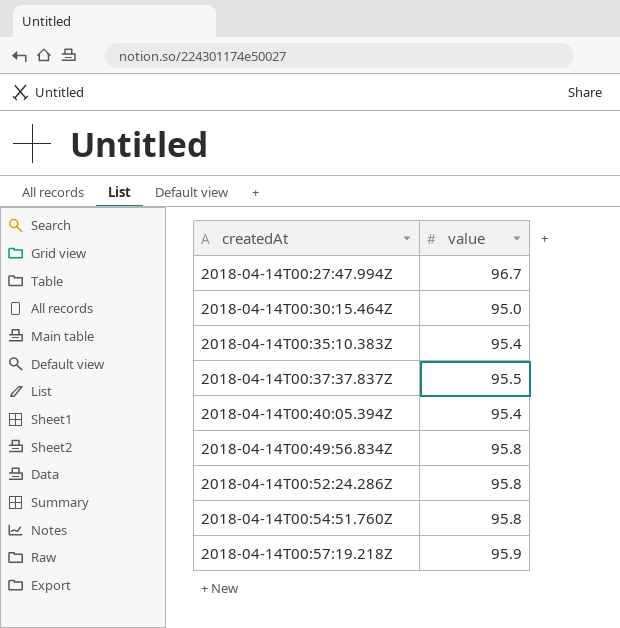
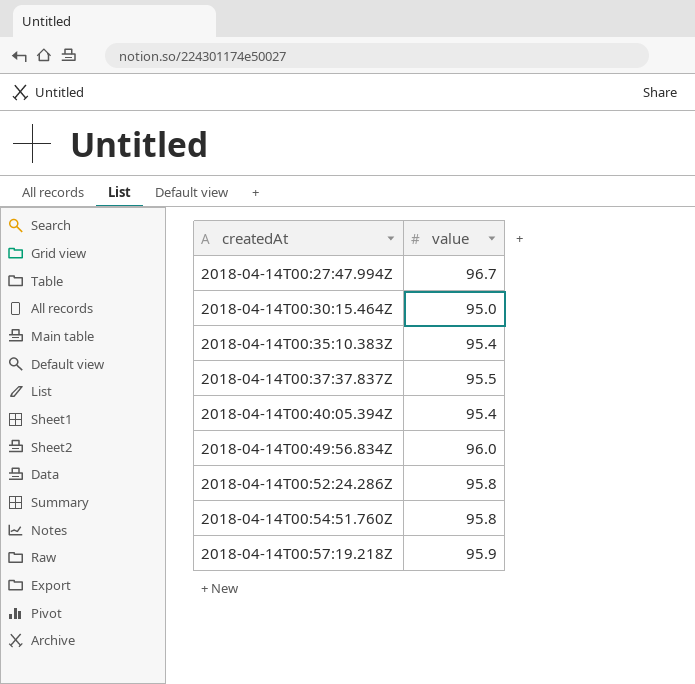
2018-04-14T00:49:56.834Z | value: 95.8 -> 96.0

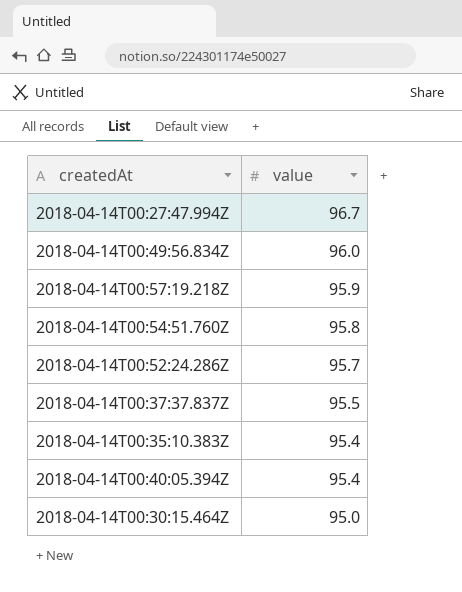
row order: createdAt ascending -> value descending
2018-04-14T00:52:24.286Z | value: 95.8 -> 95.7

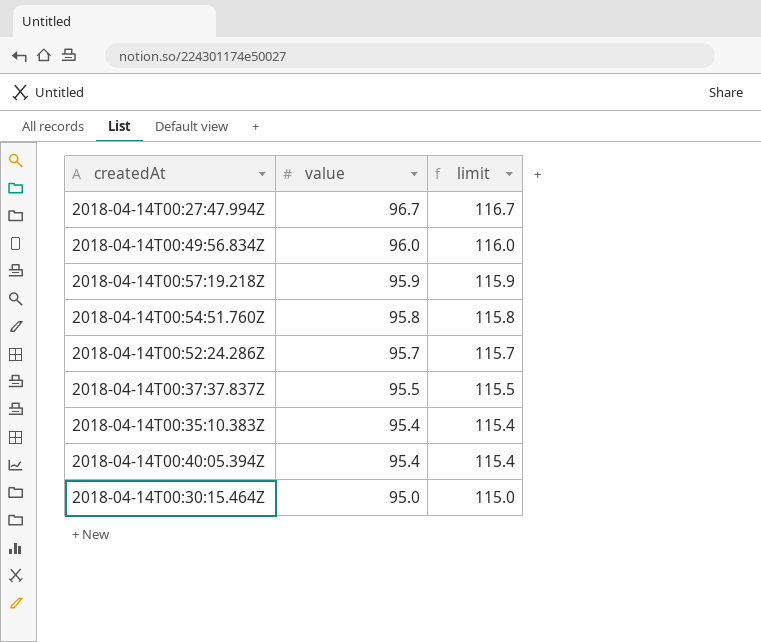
column limit | formula: none -> [value] + 20

